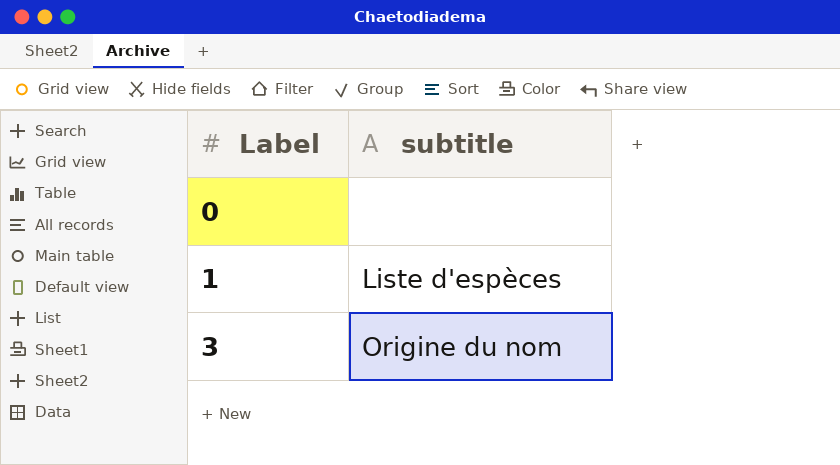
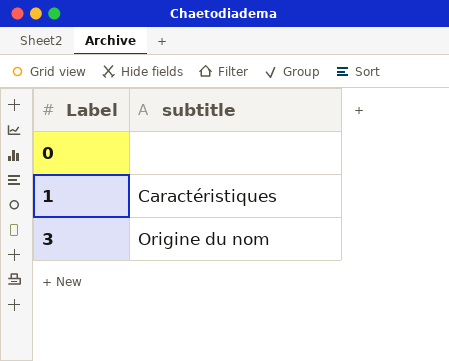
1 | subtitle: Liste d'espèces -> Caractéristiques

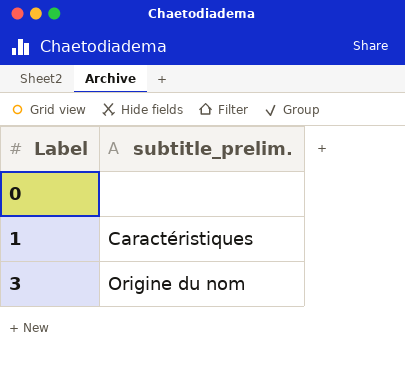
column name: subtitle -> subtitle_prelim.

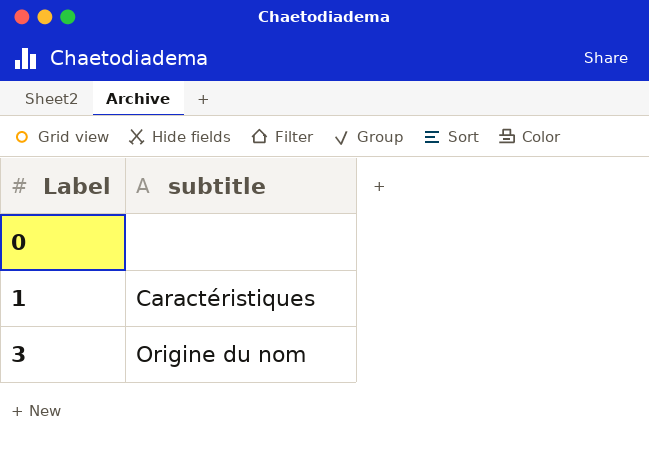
column name: subtitle_prelim. -> subtitle

